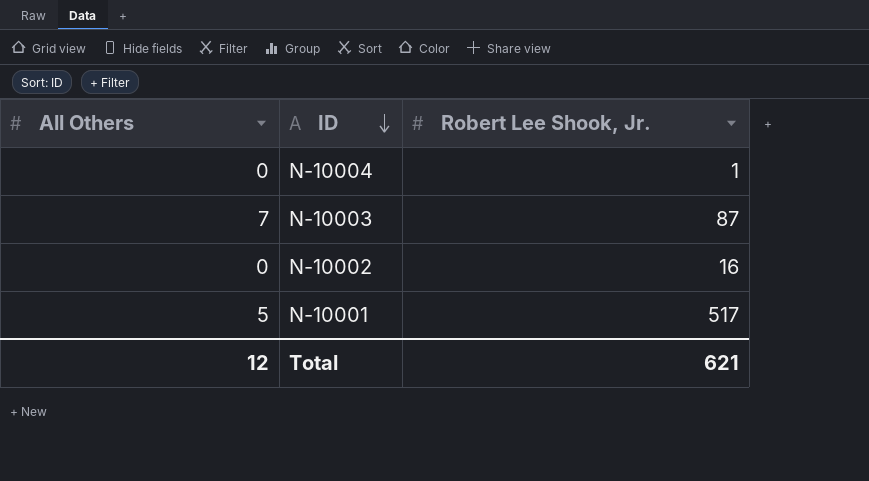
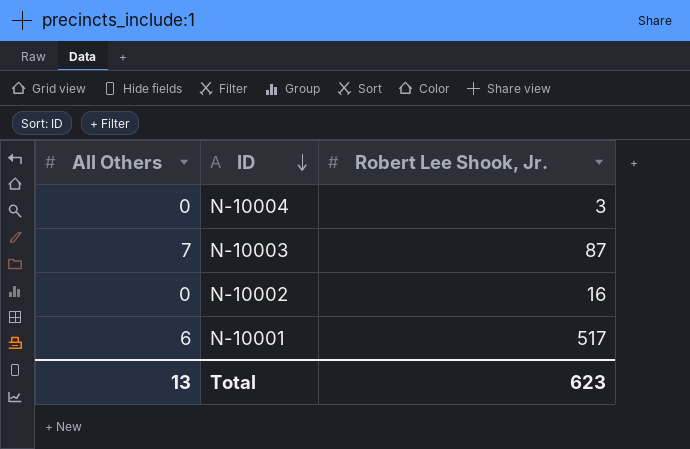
N-10004 | Robert Lee Shook, Jr.: 1 -> 3
N-10001 | All Others: 5 -> 6
Total | All Others: 12 -> 13
Total | Robert Lee Shook, Jr.: 621 -> 623

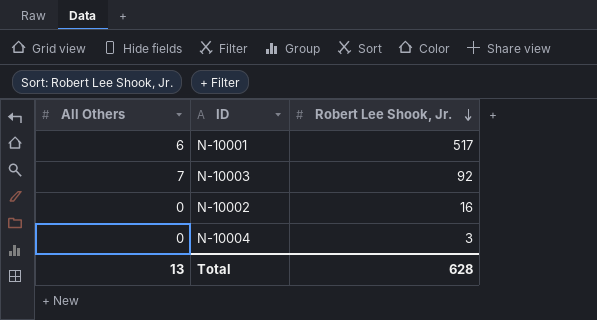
row order: ID descending -> Robert Lee Shook, Jr. descending
N-10003 | Robert Lee Shook, Jr.: 87 -> 92
Total | Robert Lee Shook, Jr.: 623 -> 628

